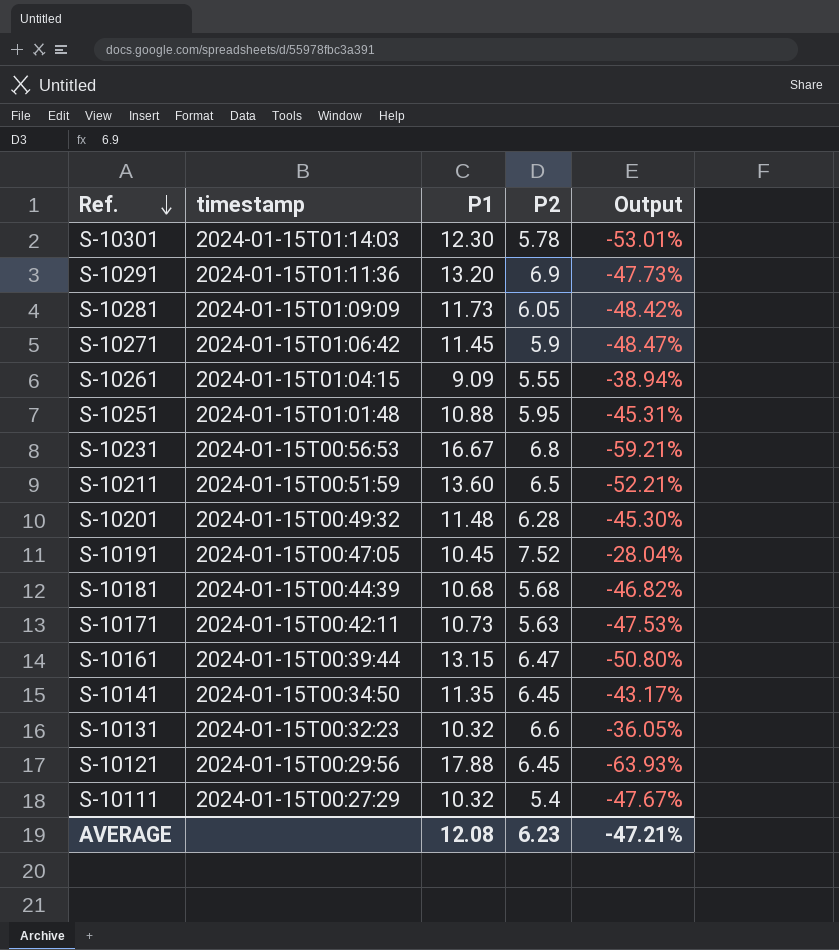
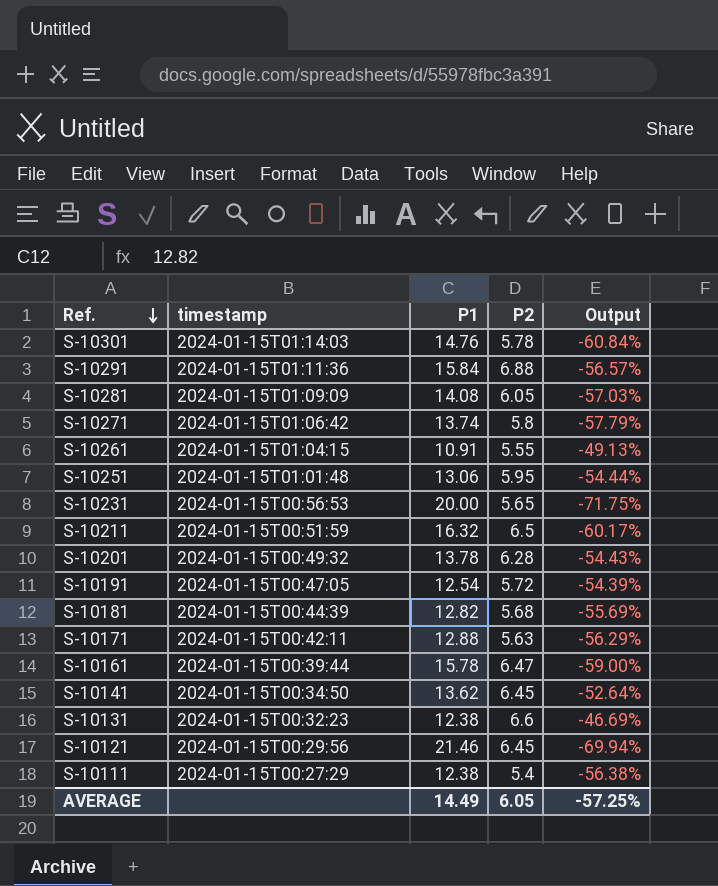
S-10301 | P1: 12.30 -> 14.76
S-10301 | Output: -53.01% -> -60.84%
S-10291 | P1: 13.20 -> 15.84
S-10291 | P2: 6.9 -> 6.88
S-10291 | Output: -47.73% -> -56.57%
S-10281 | P1: 11.73 -> 14.08
S-10281 | Output: -48.42% -> -57.03%
S-10271 | P1: 11.45 -> 13.74
S-10271 | P2: 5.9 -> 5.8
S-10271 | Output: -48.47% -> -57.79%
S-10261 | P1: 9.09 -> 10.91
S-10261 | Output: -38.94% -> -49.13%
S-10251 | P1: 10.88 -> 13.06
S-10251 | Output: -45.31% -> -54.44%
S-10231 | P1: 16.67 -> 20.00
S-10231 | P2: 6.8 -> 5.65
S-10231 | Output: -59.21% -> -71.75%
S-10211 | P1: 13.60 -> 16.32
S-10211 | Output: -52.21% -> -60.17%
S-10201 | P1: 11.48 -> 13.78
S-10201 | Output: -45.30% -> -54.43%
S-10191 | P1: 10.45 -> 12.54
S-10191 | P2: 7.52 -> 5.72
S-10191 | Output: -28.04% -> -54.39%
S-10181 | P1: 10.68 -> 12.82
S-10181 | Output: -46.82% -> -55.69%
S-10171 | P1: 10.73 -> 12.88
S-10171 | Output: -47.53% -> -56.29%
S-10161 | P1: 13.15 -> 15.78
S-10161 | Output: -50.80% -> -59.00%
S-10141 | P1: 11.35 -> 13.62
S-10141 | Output: -43.17% -> -52.64%
S-10131 | P1: 10.32 -> 12.38
S-10131 | Output: -36.05% -> -46.69%
S-10121 | P1: 17.88 -> 21.46
S-10121 | Output: -63.93% -> -69.94%
S-10111 | P1: 10.32 -> 12.38
S-10111 | Output: -47.67% -> -56.38%
AVERAGE | P1: 12.08 -> 14.49
AVERAGE | P2: 6.23 -> 6.05
AVERAGE | Output: -47.21% -> -57.25%

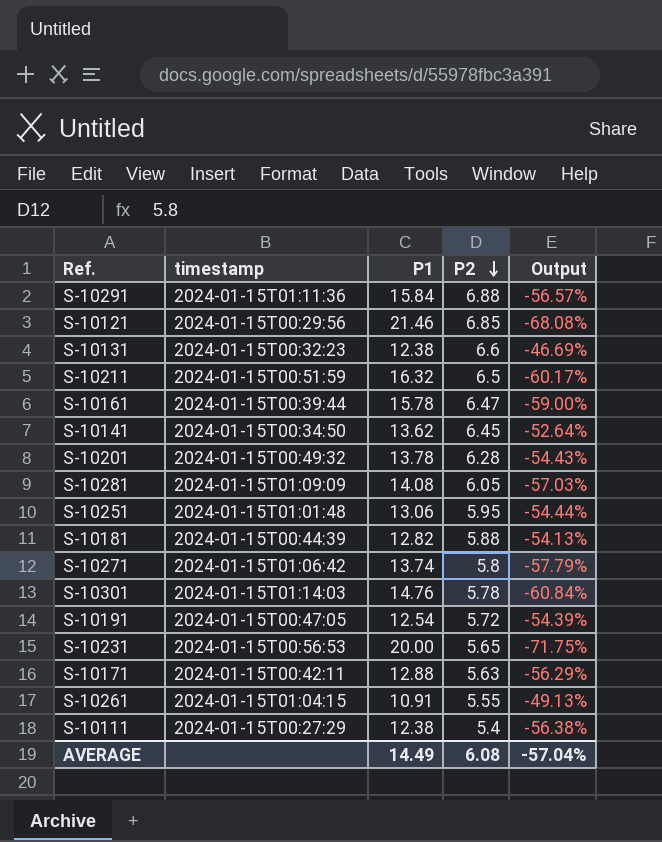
row order: Ref. descending -> P2 descending
S-10121 | P2: 6.45 -> 6.85
S-10121 | Output: -69.94% -> -68.08%
S-10181 | P2: 5.68 -> 5.88
S-10181 | Output: -55.69% -> -54.13%
AVERAGE | P2: 6.05 -> 6.08
AVERAGE | Output: -57.25% -> -57.04%

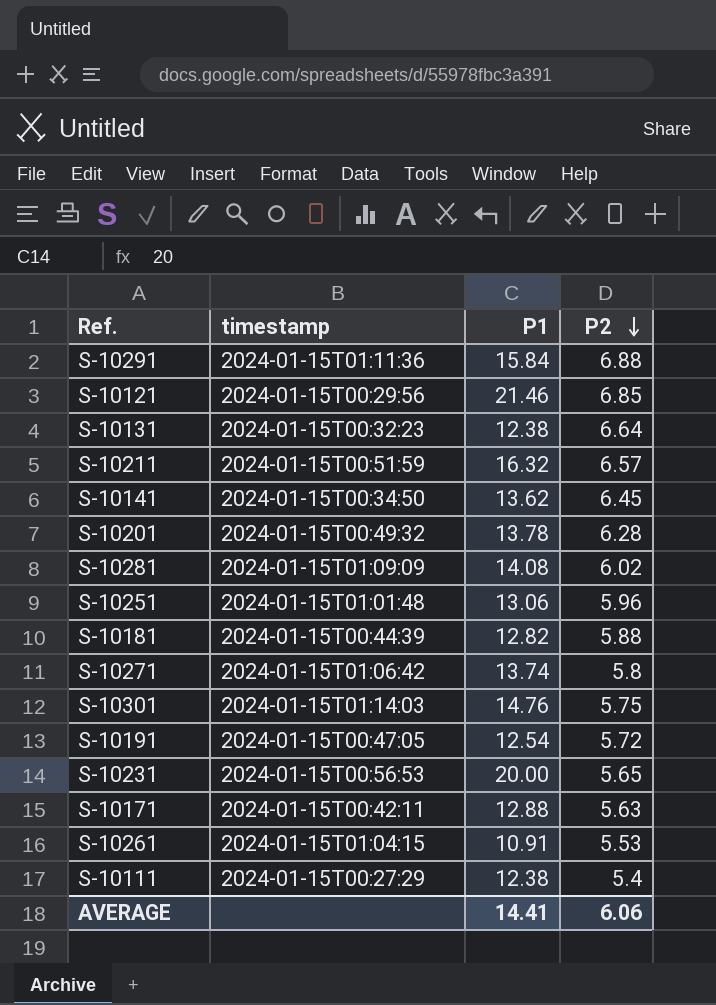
column Output | formula: ([P2] - [P1]) / [P1] -> none
row S-10161: 2024-01-15T00:39:44 | 15.78 | 6.47 | -59.00% -> none
S-10131 | P2: 6.6 -> 6.64
S-10211 | P2: 6.5 -> 6.57
S-10281 | P2: 6.05 -> 6.02
S-10251 | P2: 5.95 -> 5.96
S-10301 | P2: 5.78 -> 5.75
S-10261 | P2: 5.55 -> 5.53
AVERAGE | P1: 14.49 -> 14.41
AVERAGE | P2: 6.08 -> 6.06

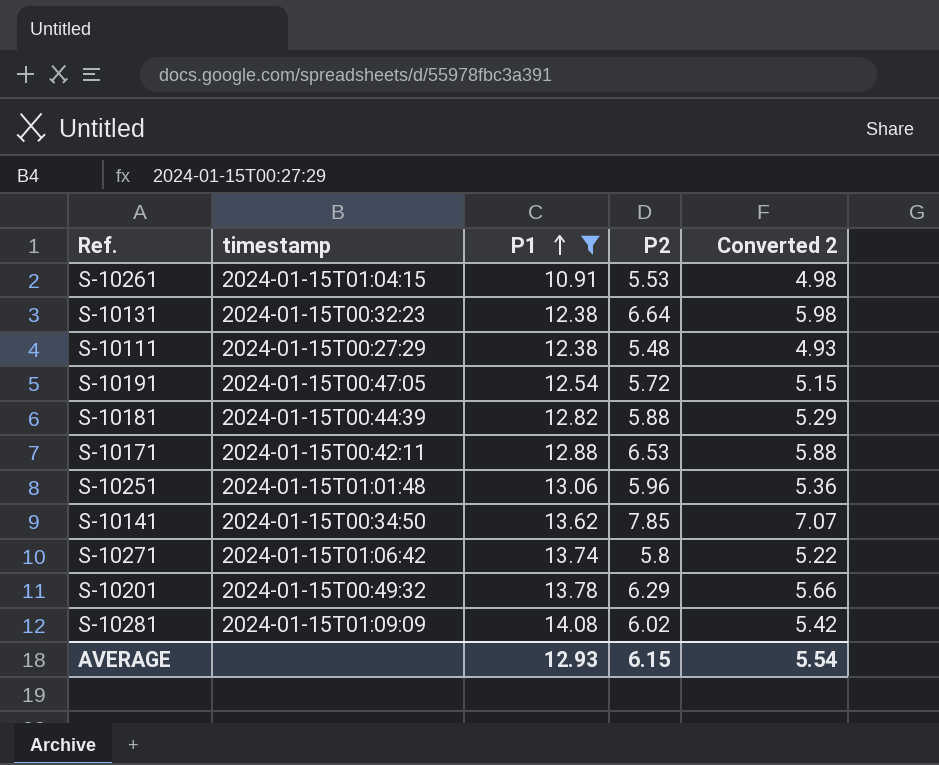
filter: none -> P1 <= 14.08
row order: P2 descending -> P1 ascending
column Converted 2 | formula: none -> [P2] * 0.9
S-10111 | P2: 5.4 -> 5.48
S-10171 | P2: 5.63 -> 6.53
S-10141 | P2: 6.45 -> 7.85
S-10201 | P2: 6.28 -> 6.29
AVERAGE | P1: 14.41 -> 12.93
AVERAGE | P2: 6.06 -> 6.15

